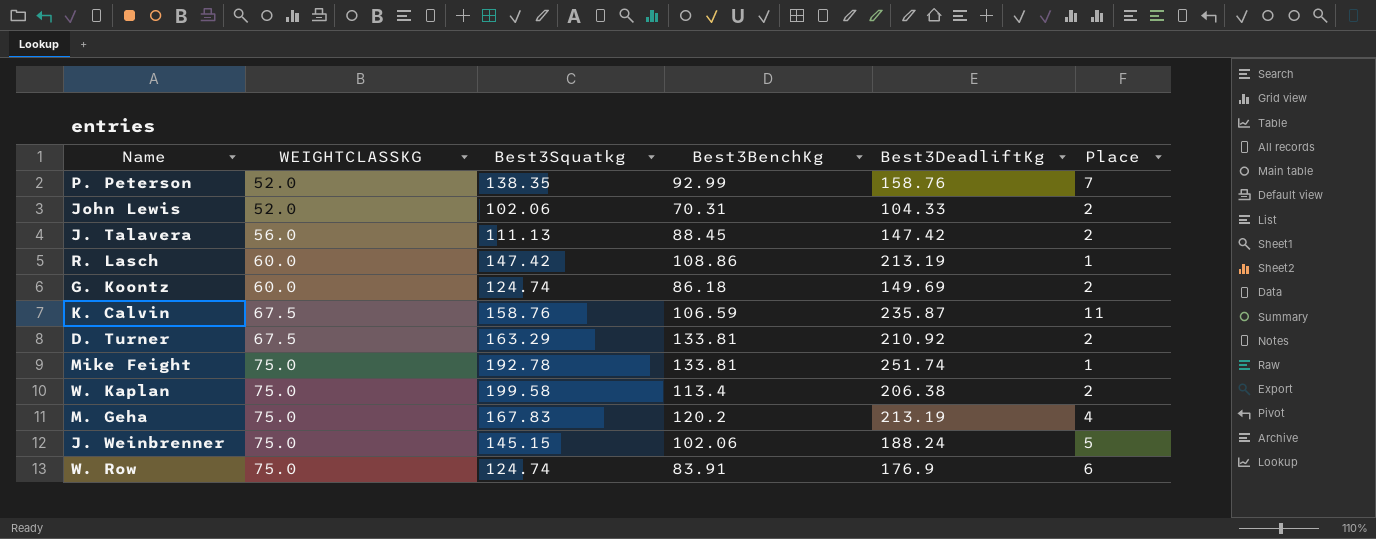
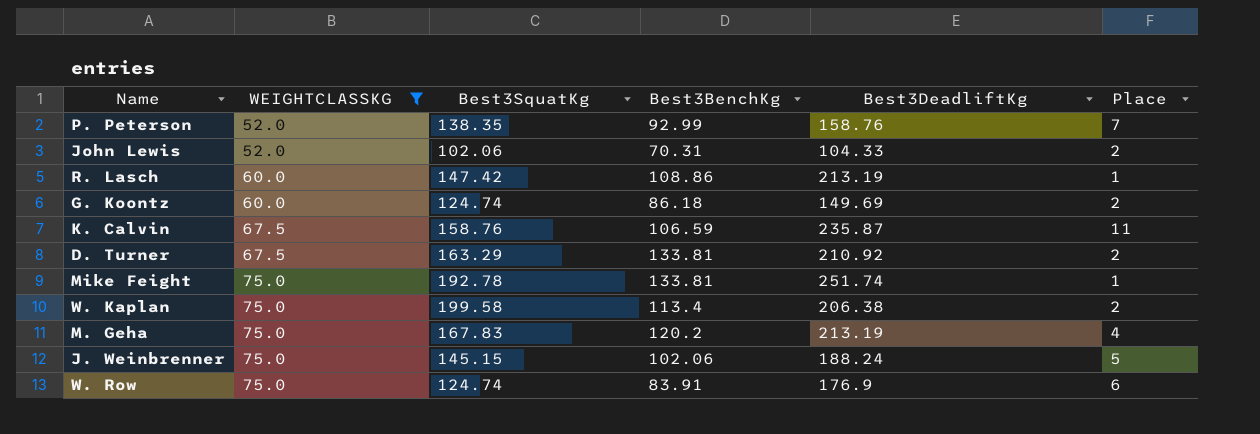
filter: none -> WEIGHTCLASSKG != 56.0
column name: Best3Squatkg -> Best3SquatKg

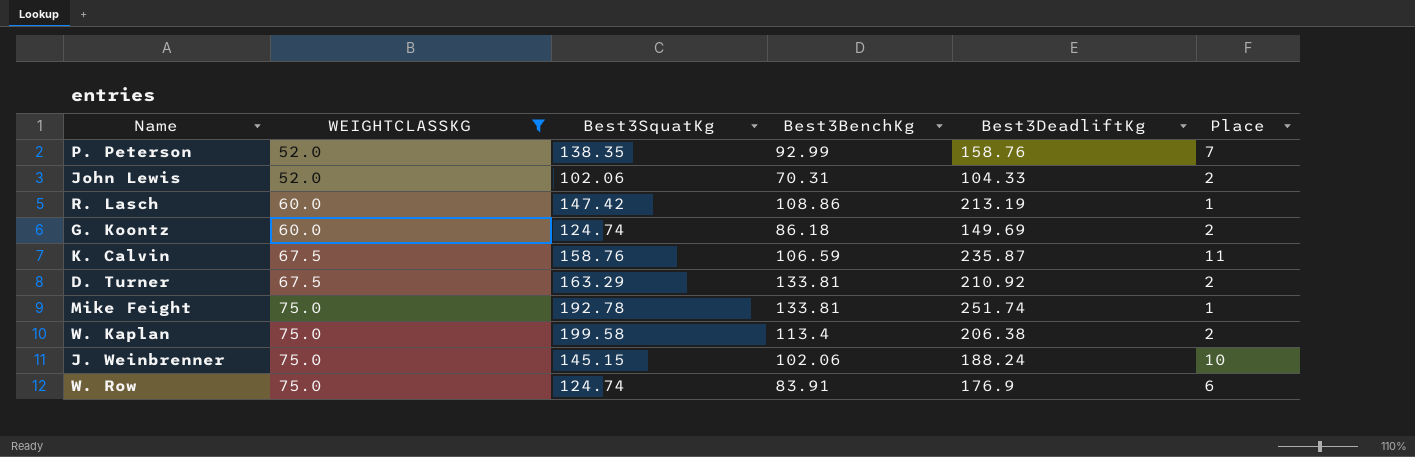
row M. Geha: 75.0 | 167.83 | 120.2 | 213.19 | 4 -> none
J. Weinbrenner | Place: 5 -> 10

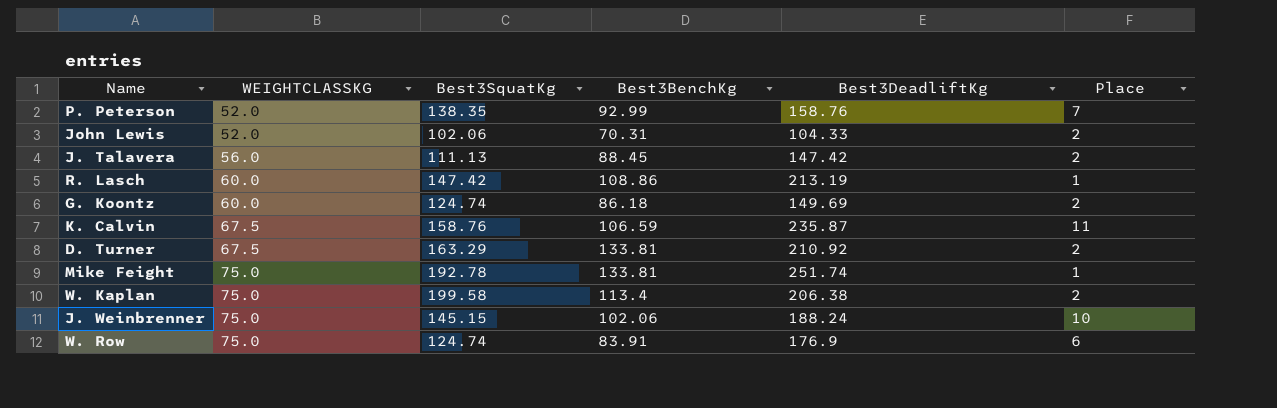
filter: WEIGHTCLASSKG != 56.0 -> none

